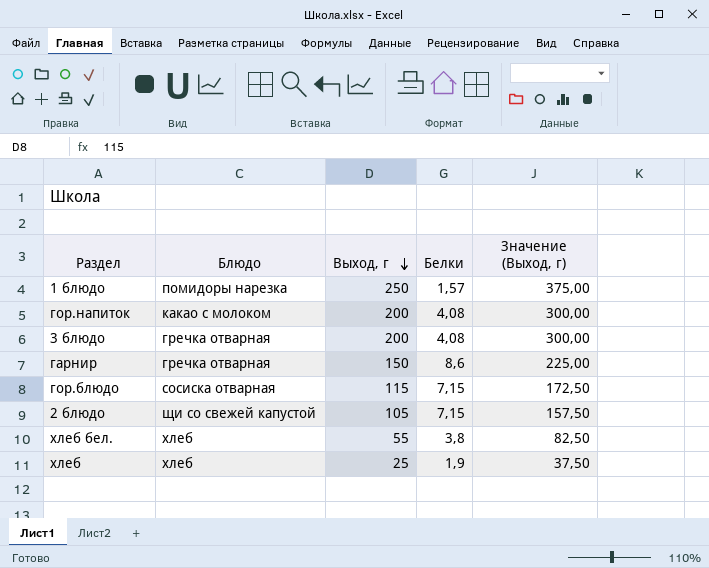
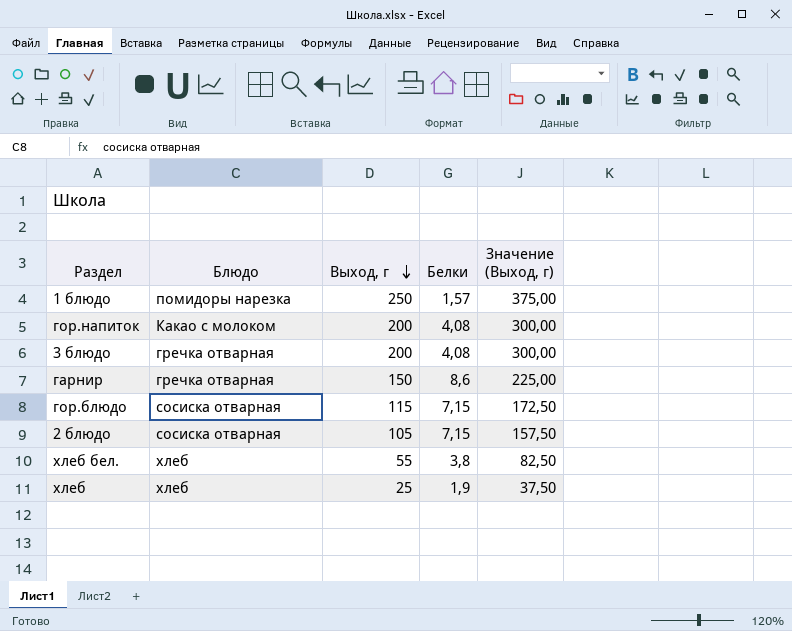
гор.напиток | Блюдо: какао с молоком -> Какао с молоком
2 блюдо | Блюдо: щи со свежей капустой -> сосиска отварная

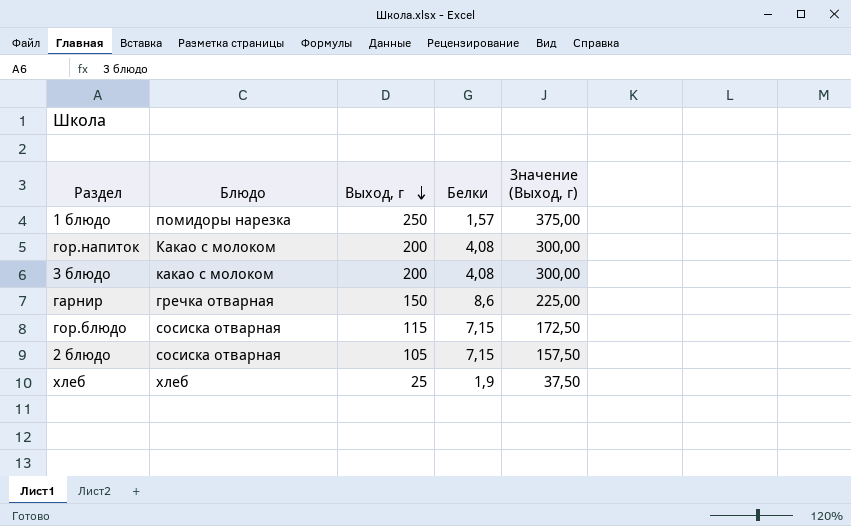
row хлеб бел.: хлеб | 55 | 3,8 | 82,50 -> none
3 блюдо | Блюдо: гречка отварная -> какао с молоком

